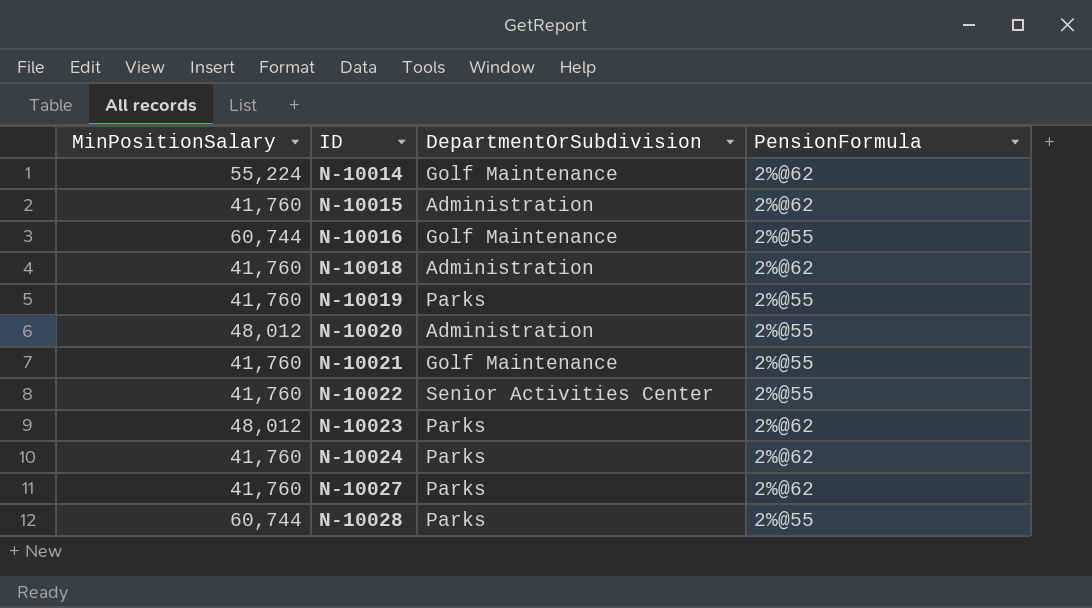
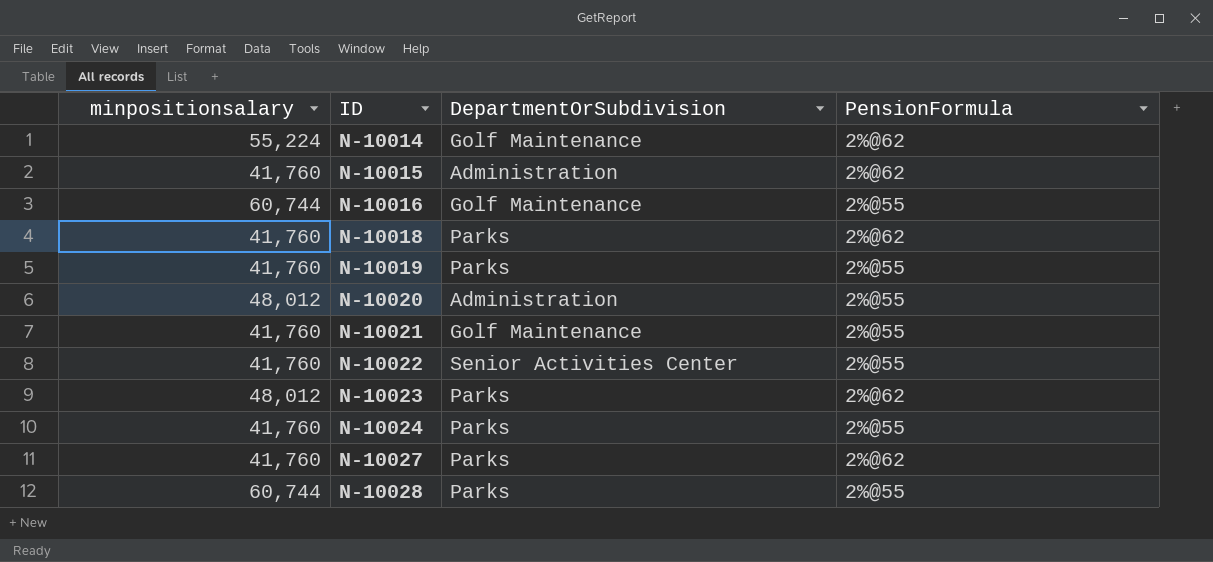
column name: MinPositionSalary -> minpositionsalary
N-10018 | DepartmentOrSubdivision: Administration -> Parks
N-10024 | PensionFormula: 2%@62 -> 2%@55

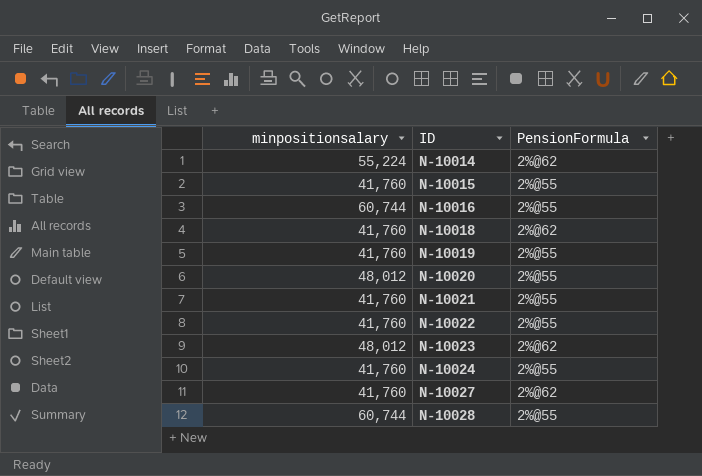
column DepartmentOrSubdivision | position: 3 -> none
N-10015 | PensionFormula: 2%@62 -> 2%@55

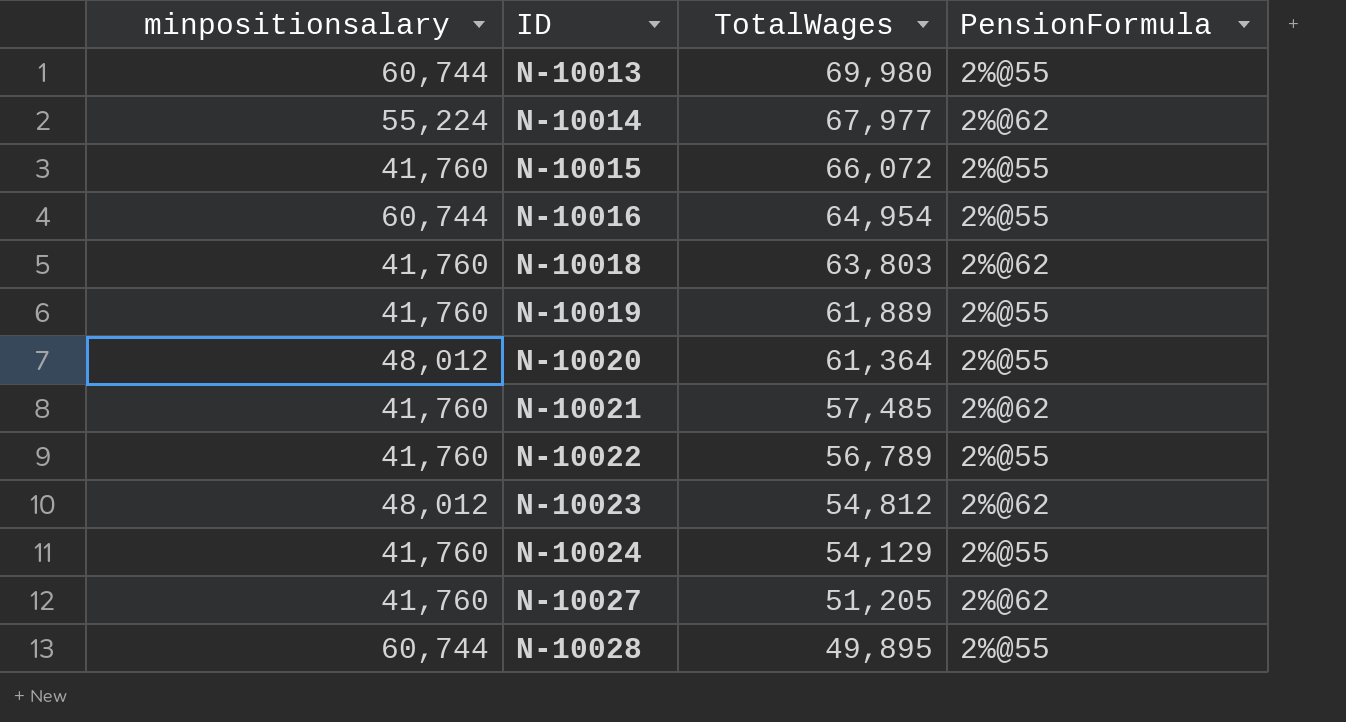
column TotalWages | position: none -> 3
row N-10013: none -> 60,744 | 69,980 | 2%@55
N-10021 | PensionFormula: 2%@55 -> 2%@62

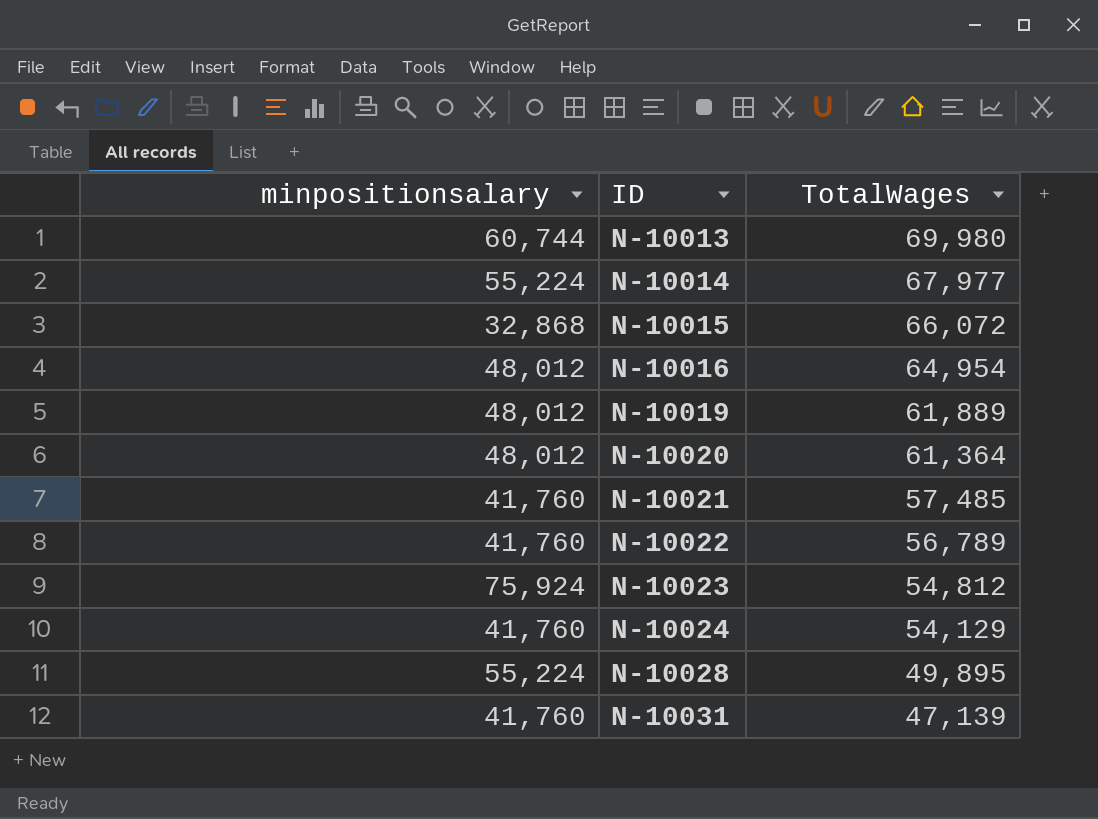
column PensionFormula | position: 4 -> none
row N-10018: 41,760 | 63,803 | 2%@62 -> none
row N-10027: 41,760 | 51,205 | 2%@62 -> none
N-10015 | minpositionsalary: 41,760 -> 32,868
N-10016 | minpositionsalary: 60,744 -> 48,012
N-10019 | minpositionsalary: 41,760 -> 48,012
N-10023 | minpositionsalary: 48,012 -> 75,924
N-10028 | minpositionsalary: 60,744 -> 55,224
row N-10031: none -> 41,760 | 47,139

